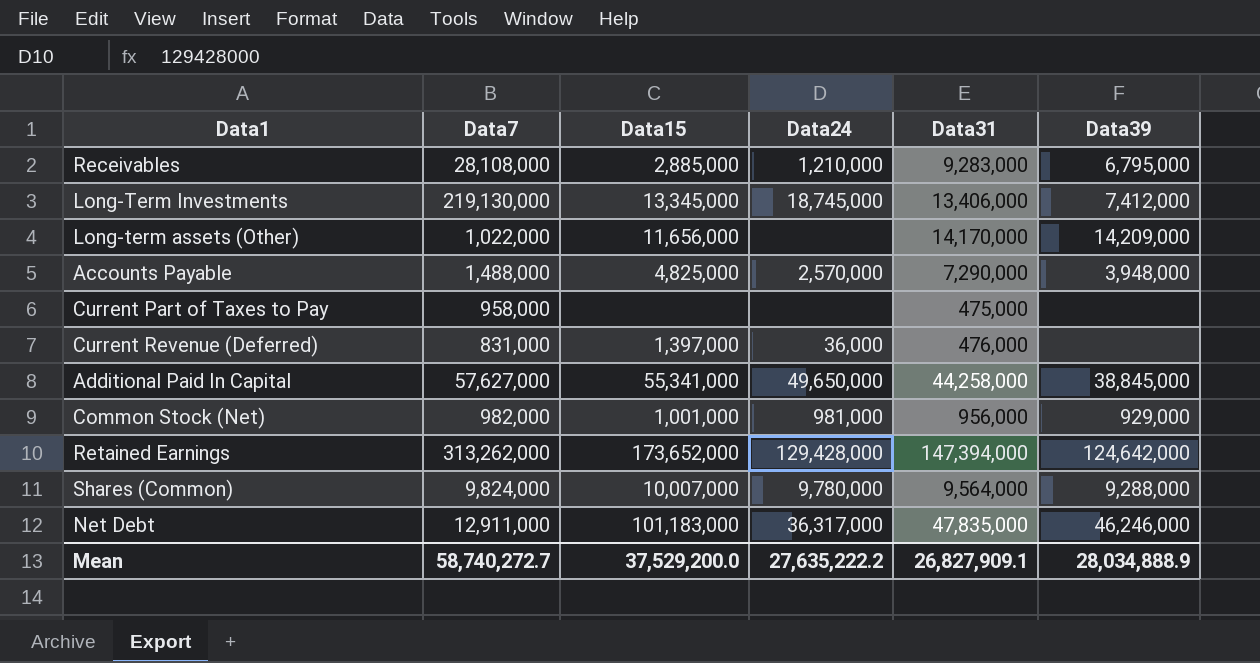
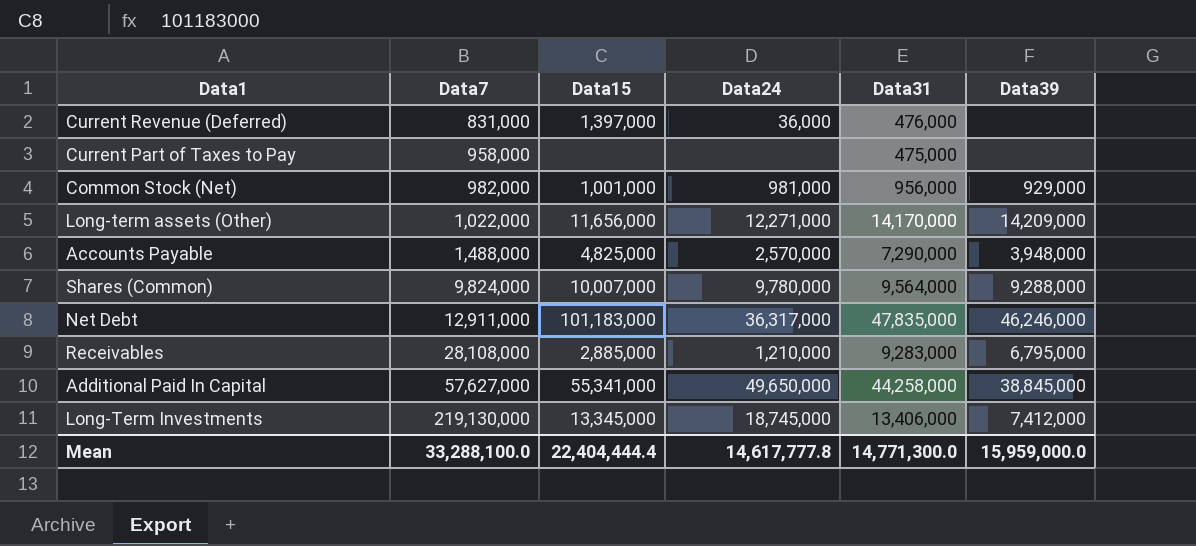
row order: none -> Data7 ascending
row Retained Earnings: 313,262,000 | 173,652,000 | 129,428,000 | 147,394,000 | 124,642,000 -> none
Long-term assets (Other) | Data24: none -> 12,271,000
Mean | Data7: 58,740,272.7 -> 33,288,100.0
Mean | Data15: 37,529,200.0 -> 22,404,444.4
Mean | Data24: 27,635,222.2 -> 14,617,777.8
Mean | Data31: 26,827,909.1 -> 14,771,300.0
Mean | Data39: 28,034,888.9 -> 15,959,000.0

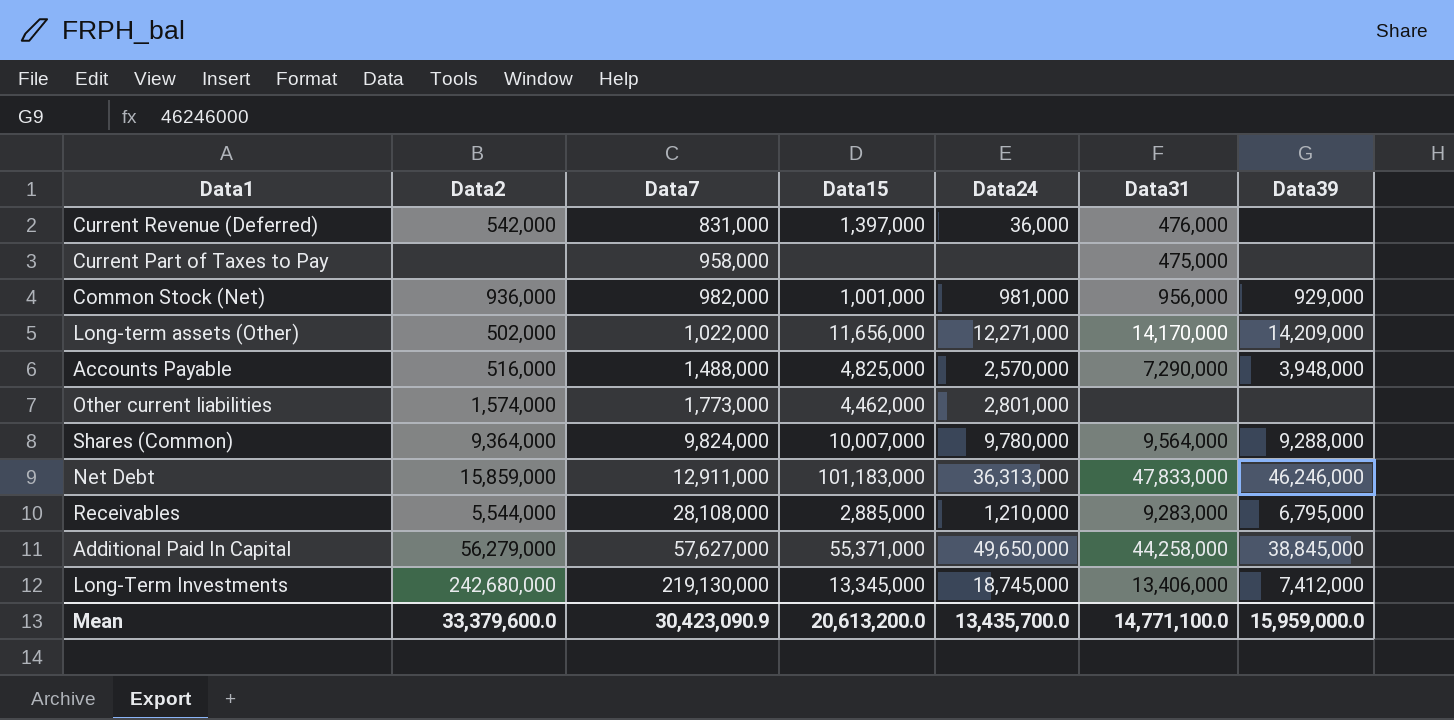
column Data2 | position: none -> 2
row Other current liabilities: none -> 1,574,000 | 1,773,000 | 4,462,000 | 2,801,000 | none | none
Net Debt | Data24: 36,317,000 -> 36,313,000
Net Debt | Data31: 47,835,000 -> 47,833,000
Additional Paid In Capital | Data15: 55,341,000 -> 55,371,000
Mean | Data7: 33,288,100.0 -> 30,423,090.9
Mean | Data15: 22,404,444.4 -> 20,613,200.0
Mean | Data24: 14,617,777.8 -> 13,435,700.0
Mean | Data31: 14,771,300.0 -> 14,771,100.0

